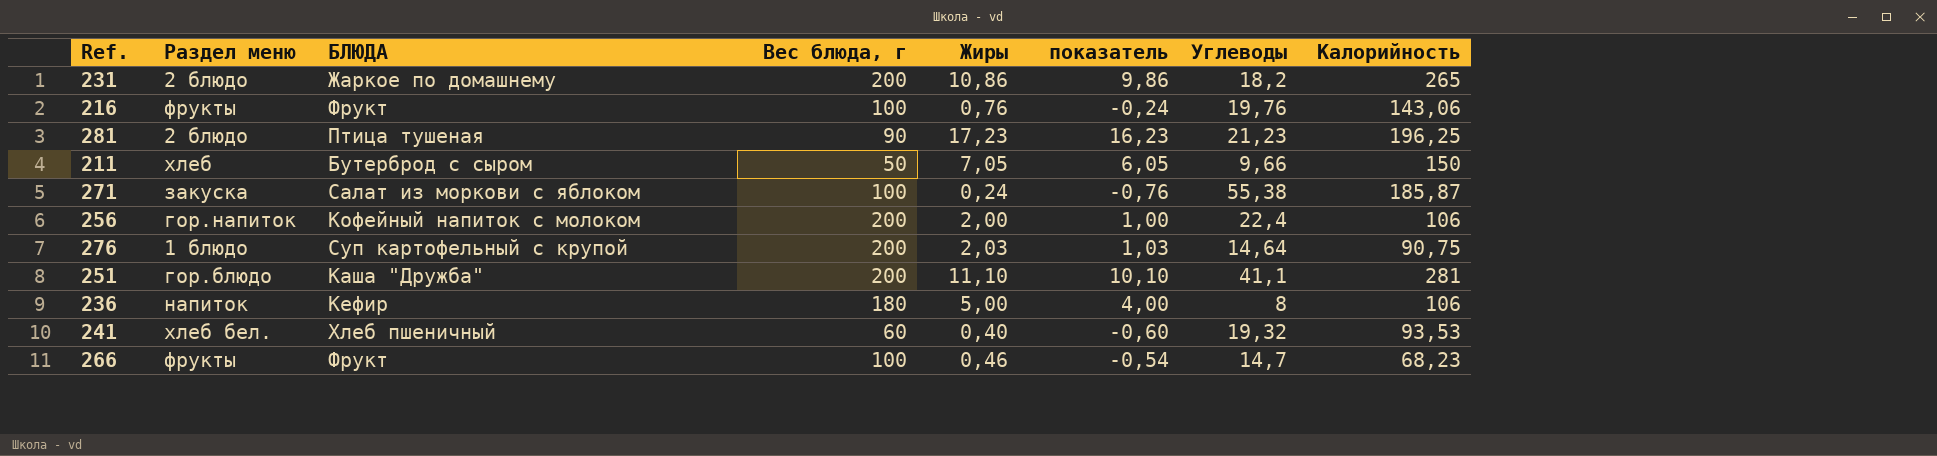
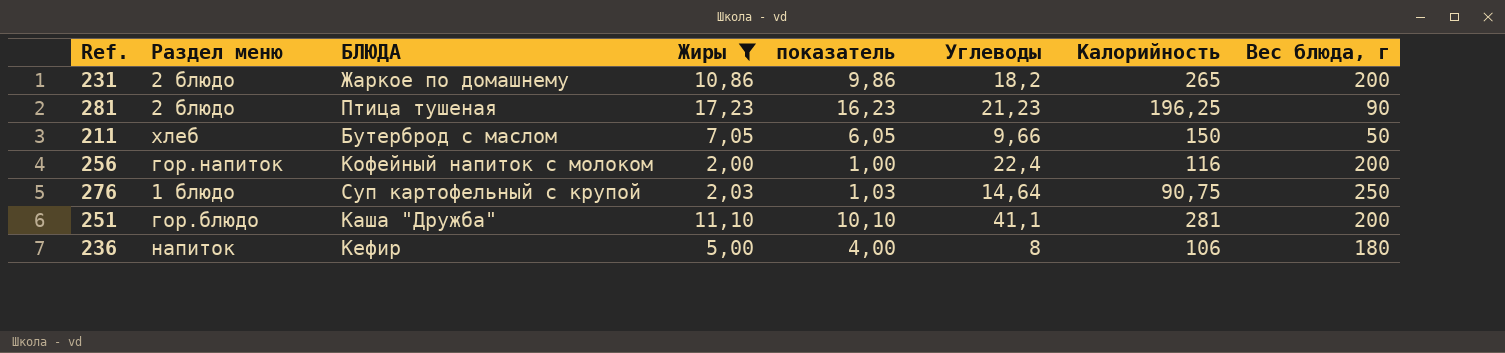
filter: none -> Жиры >= 2,00
column Вес блюда, г | position: 4 -> 8
211 | БЛЮДА: Бутерброд с сыром -> Бутерброд с маслом
256 | Калорийность: 106 -> 116
276 | Вес блюда, г: 200 -> 250

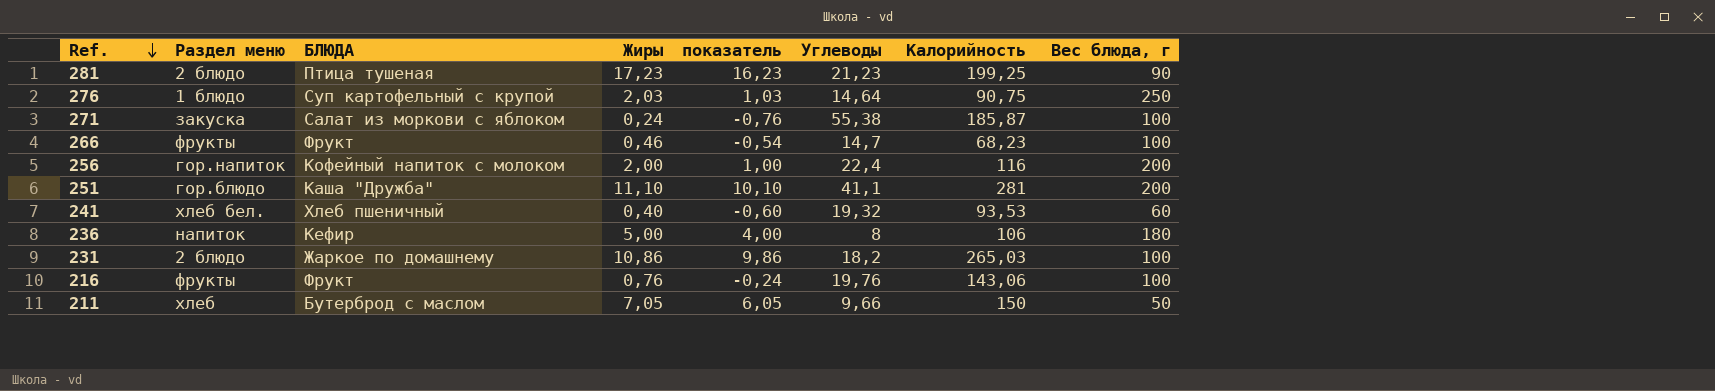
filter: Жиры >= 2,00 -> none
row order: none -> Ref. descending
281 | Калорийность: 196,25 -> 199,25
231 | Калорийность: 265 -> 265,03
231 | Вес блюда, г: 200 -> 100

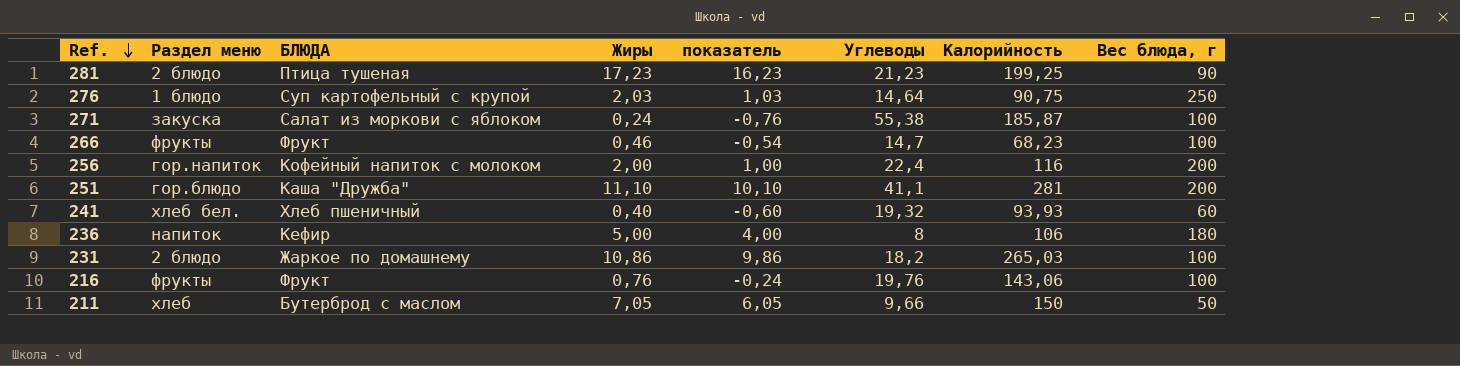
241 | Калорийность: 93,53 -> 93,93

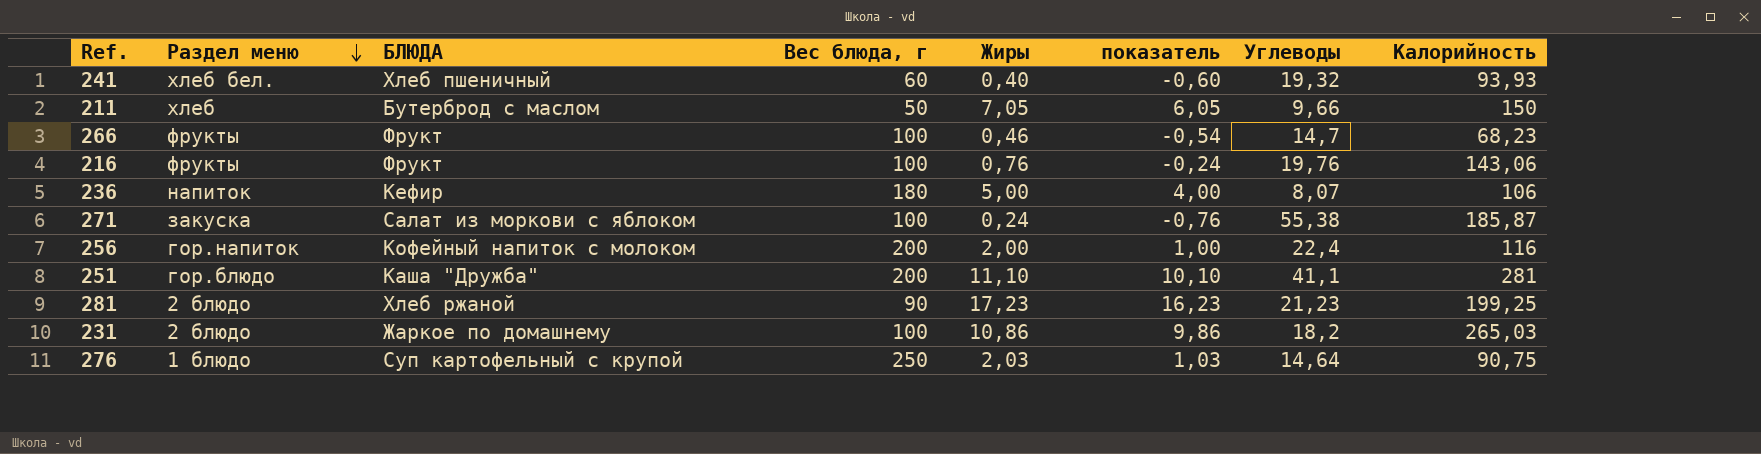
row order: Ref. descending -> Раздел меню descending
column Вес блюда, г | position: 8 -> 4
236 | Углеводы: 8 -> 8,07
281 | БЛЮДА: Птица тушеная -> Хлеб ржаной

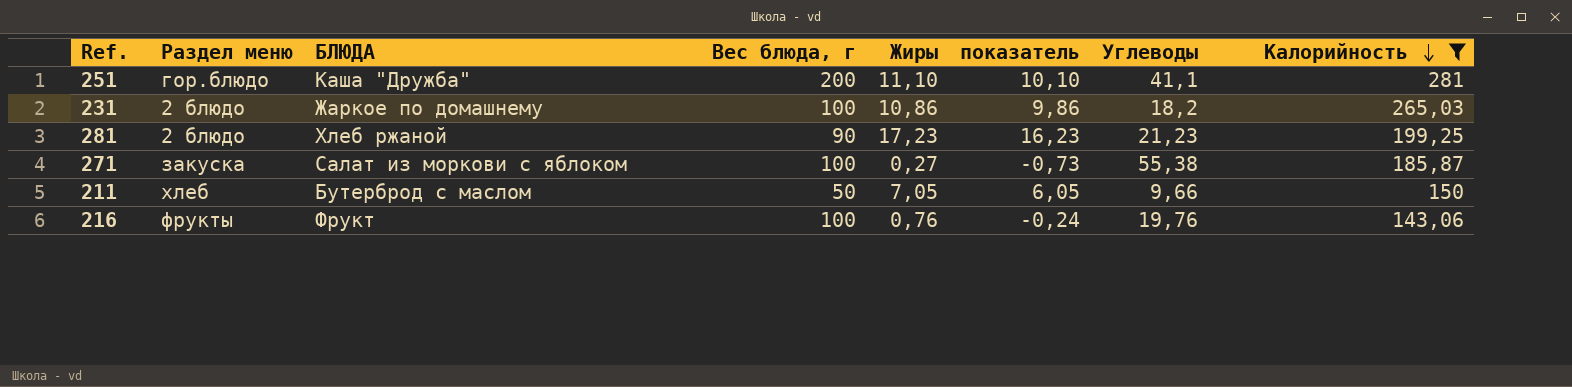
filter: none -> Калорийность >= 143,06
row order: Раздел меню descending -> Калорийность descending
271 | Жиры: 0,24 -> 0,27
271 | показатель: -0,76 -> -0,73

